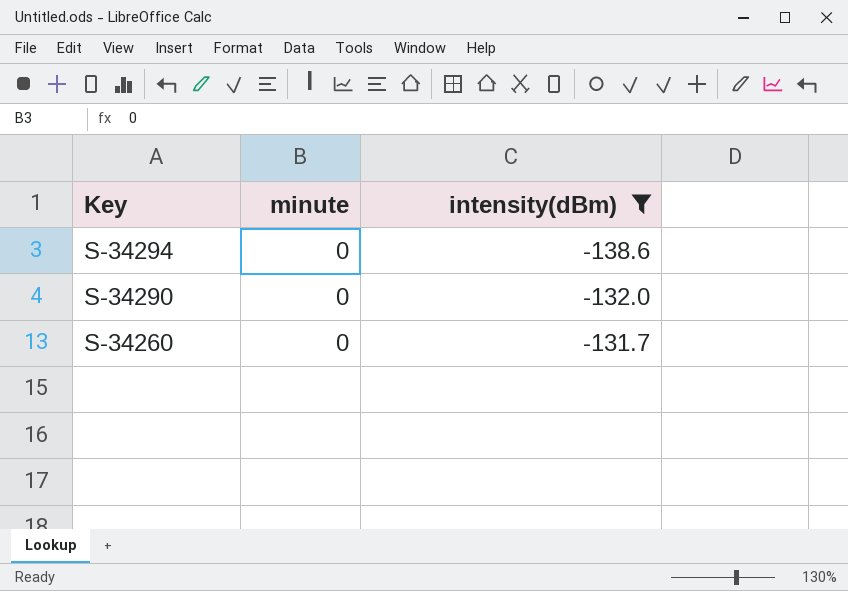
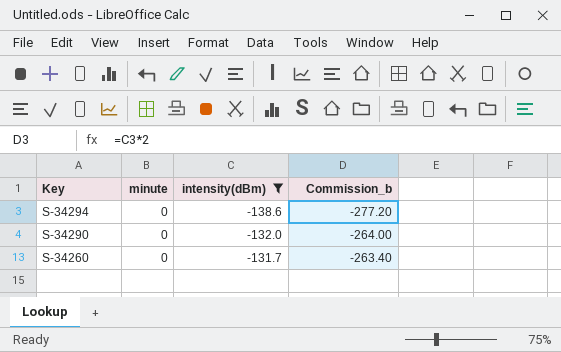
column Commission_b | formula: none -> [intensity(dBm)] * 2

